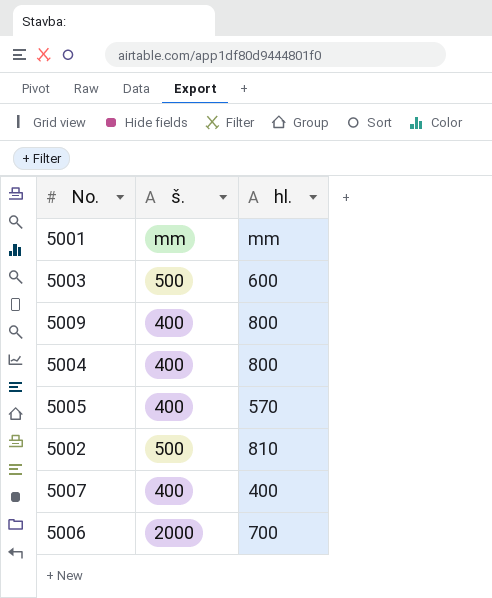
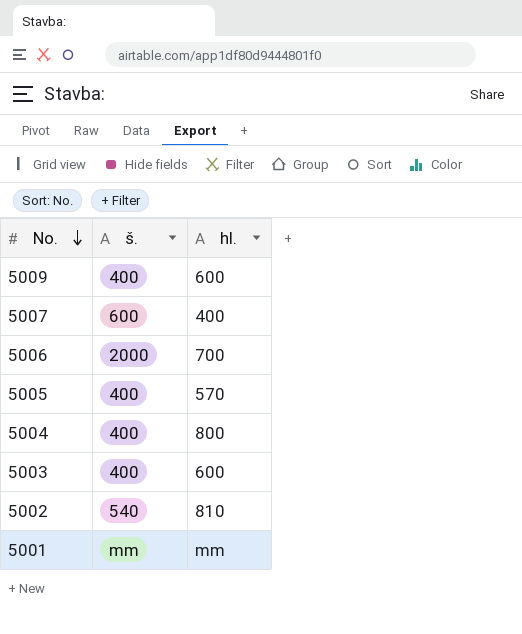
row order: none -> No. descending
5009 | hl.: 800 -> 600
5007 | š.: 400 -> 600
5003 | š.: 500 -> 400
5002 | š.: 500 -> 540

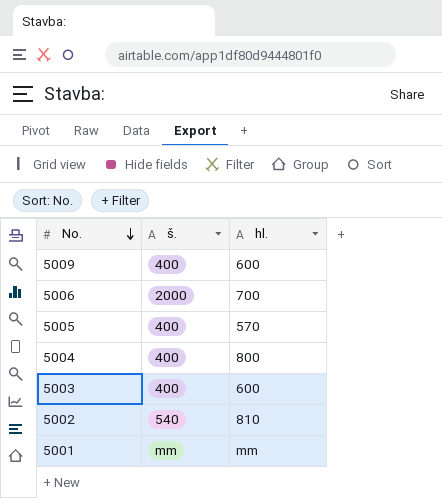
row 5007: 600 | 400 -> none

